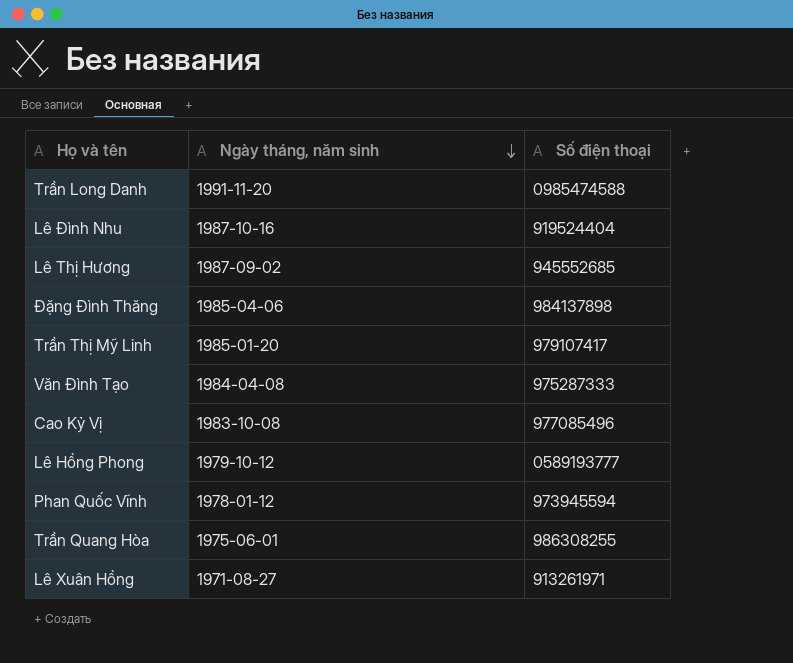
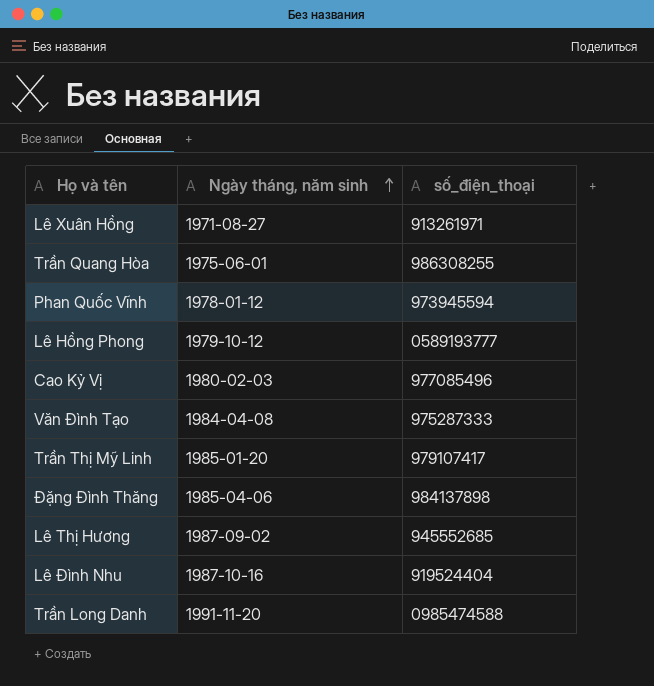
row order: Ngày tháng, năm sinh descending -> Ngày tháng, năm sinh ascending
column name: Số điện thoại -> số_điện_thoại
Cao Kỷ Vị | Ngày tháng, năm sinh: 1983-10-08 -> 1980-02-03

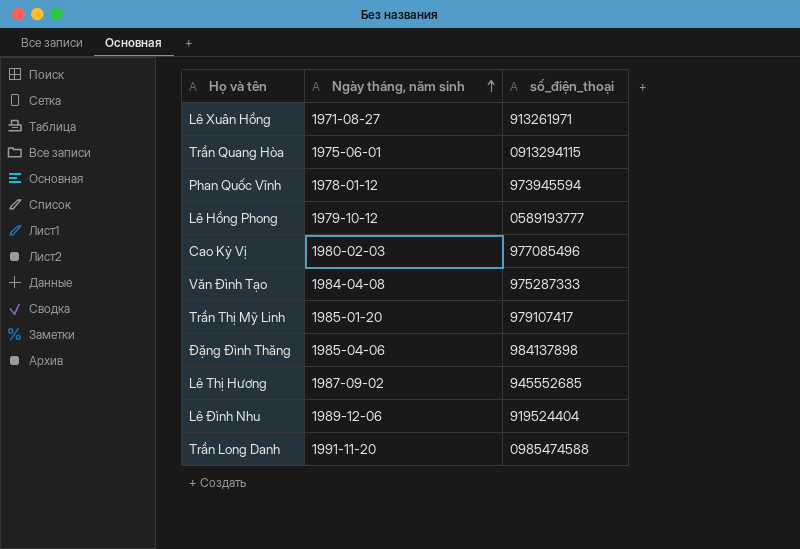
Trần Quang Hòa | số_điện_thoại: 986308255 -> 0913294115
Lê Đình Nhu | Ngày tháng, năm sinh: 1987-10-16 -> 1989-12-06

